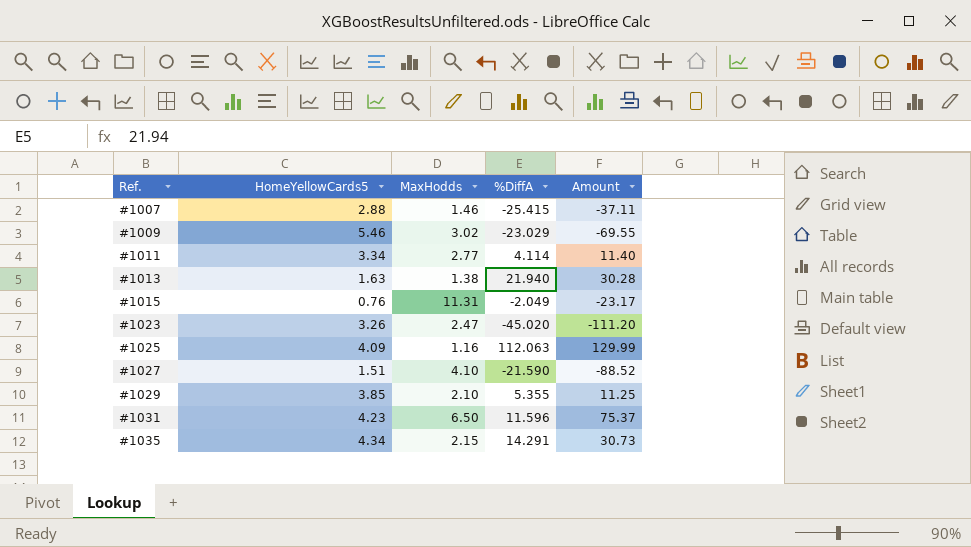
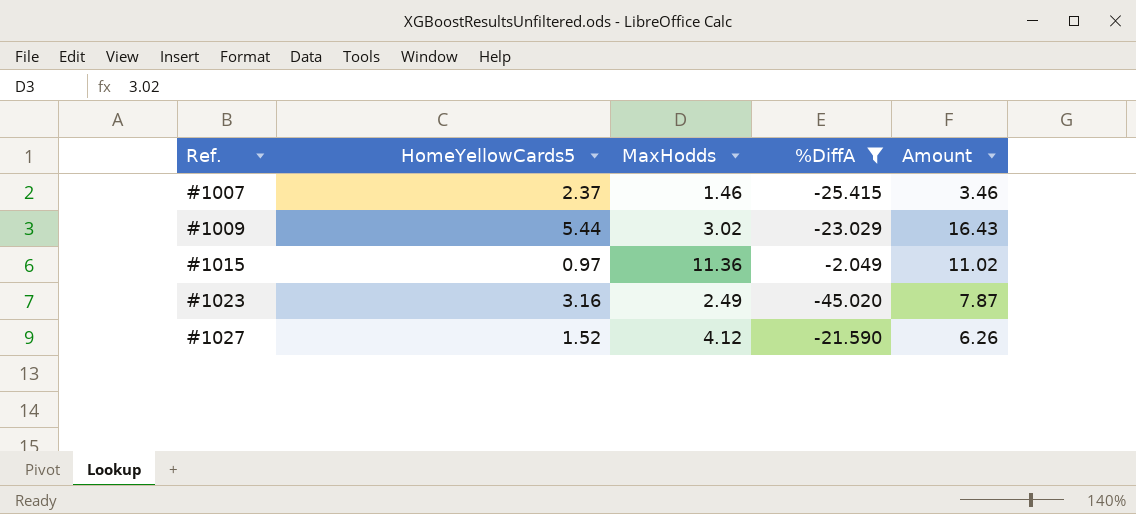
filter: none -> %DiffA <= -2.049
column Amount | formula: [MaxHodds] * [%DiffA] -> [HomeYellowCards5] * [MaxHodds]
#1007 | HomeYellowCards5: 2.88 -> 2.37
#1009 | HomeYellowCards5: 5.46 -> 5.44
#1015 | HomeYellowCards5: 0.76 -> 0.97
#1015 | MaxHodds: 11.31 -> 11.36
#1023 | HomeYellowCards5: 3.26 -> 3.16
#1023 | MaxHodds: 2.47 -> 2.49
#1027 | HomeYellowCards5: 1.51 -> 1.52
#1027 | MaxHodds: 4.10 -> 4.12

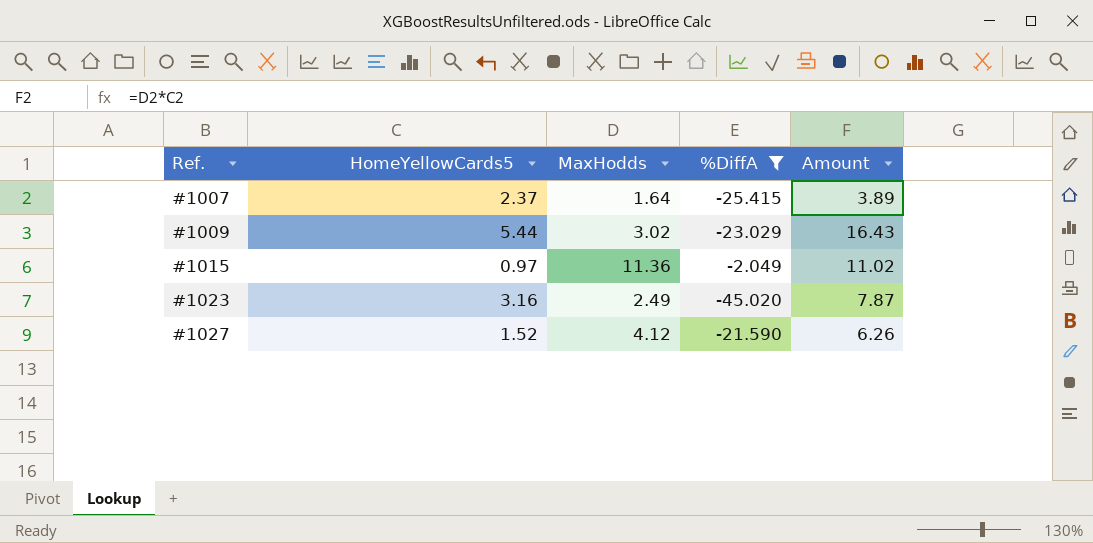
#1007 | MaxHodds: 1.46 -> 1.64
#1007 | Amount: 3.46 -> 3.89

